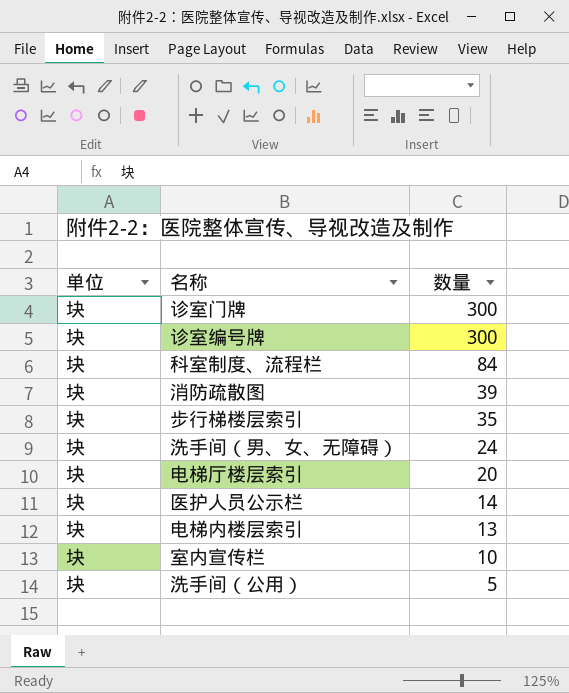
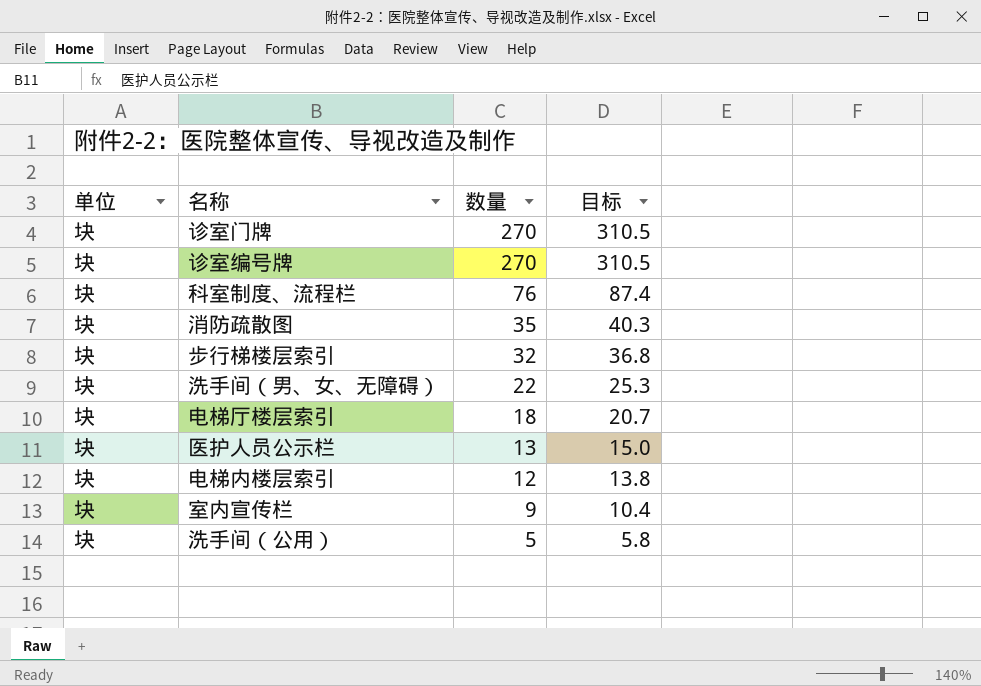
column 目标 | formula: none -> [数量] * 1.15
诊室门牌 | 数量: 300 -> 270
诊室编号牌 | 数量: 300 -> 270
科室制度、流程栏 | 数量: 84 -> 76
消防疏散图 | 数量: 39 -> 35
步行梯楼层索引 | 数量: 35 -> 32
洗手间（男、女、无障碍） | 数量: 24 -> 22
电梯厅楼层索引 | 数量: 20 -> 18
医护人员公示栏 | 数量: 14 -> 13
电梯内楼层索引 | 数量: 13 -> 12
室内宣传栏 | 数量: 10 -> 9

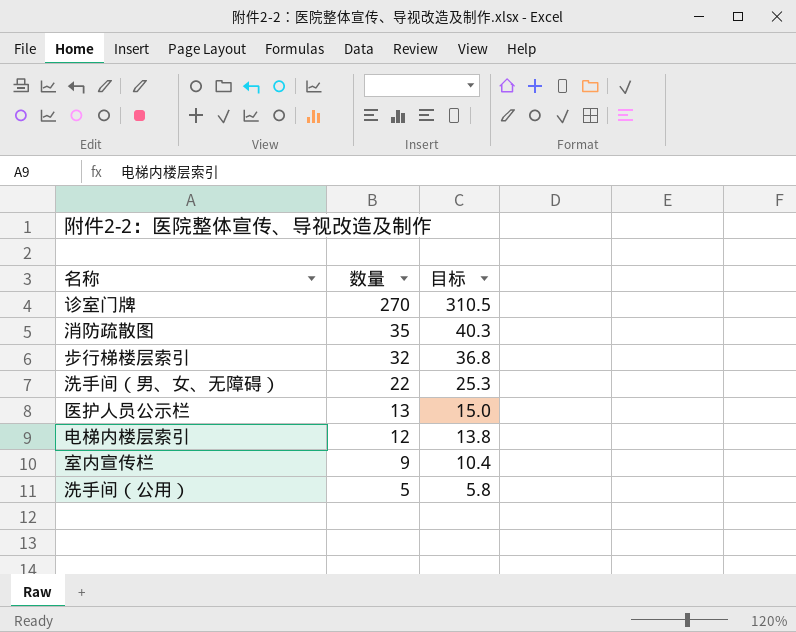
column 单位 | position: 1 -> none
row 诊室编号牌: 块 | 270 | 310.5 -> none
row 科室制度、流程栏: 块 | 76 | 87.4 -> none
row 电梯厅楼层索引: 块 | 18 | 20.7 -> none

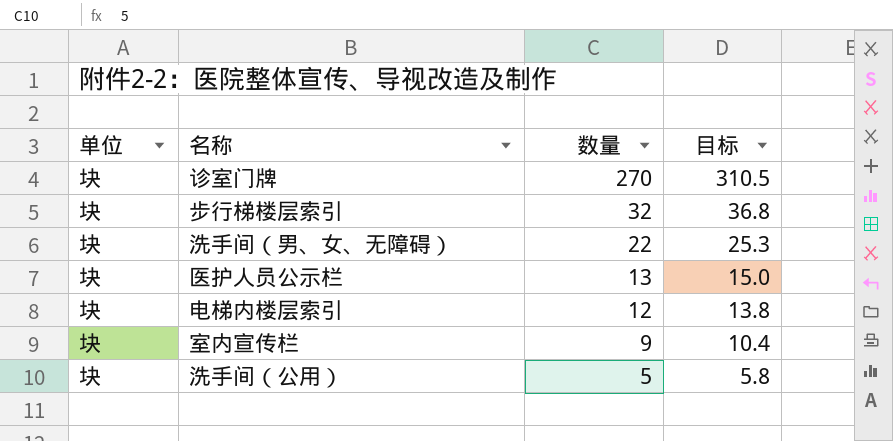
column 单位 | position: none -> 1
row 消防疏散图: 35 | 40.3 -> none

